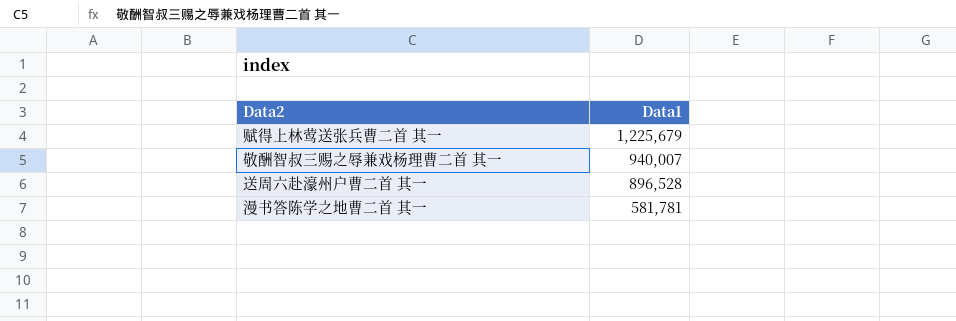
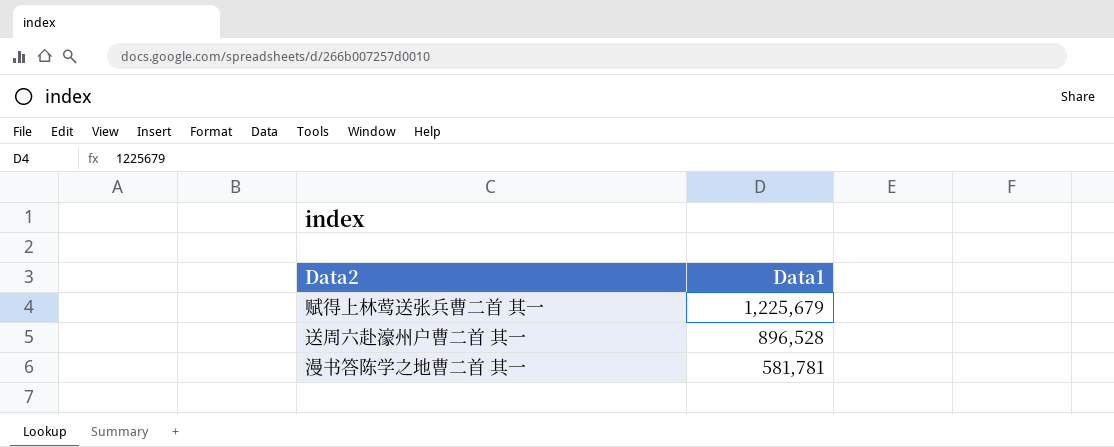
row 敬酬智叔三赐之辱兼戏杨理曹二首 其一: 940,007 -> none

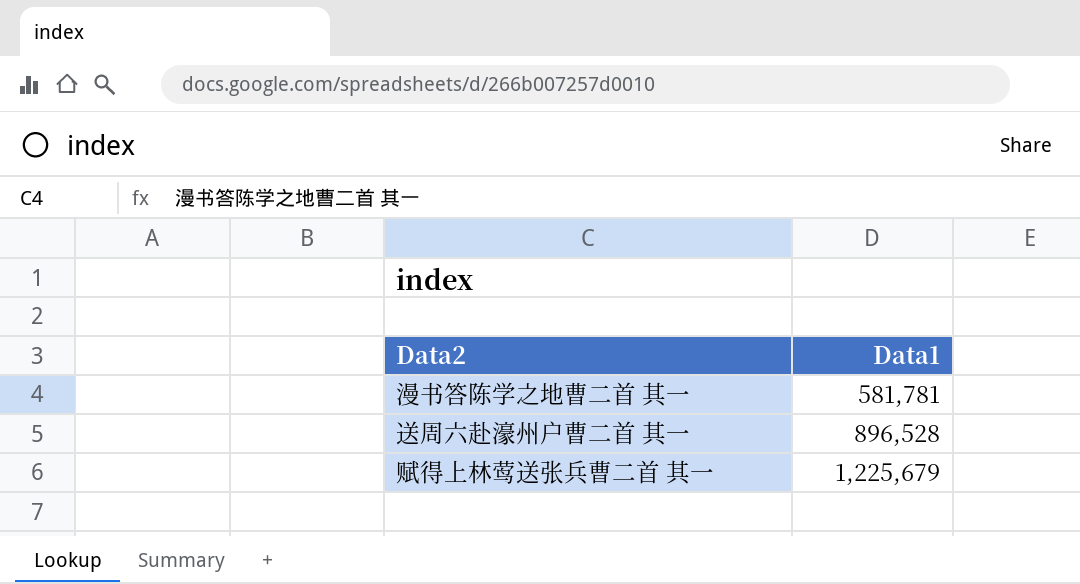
row order: Data1 descending -> Data1 ascending

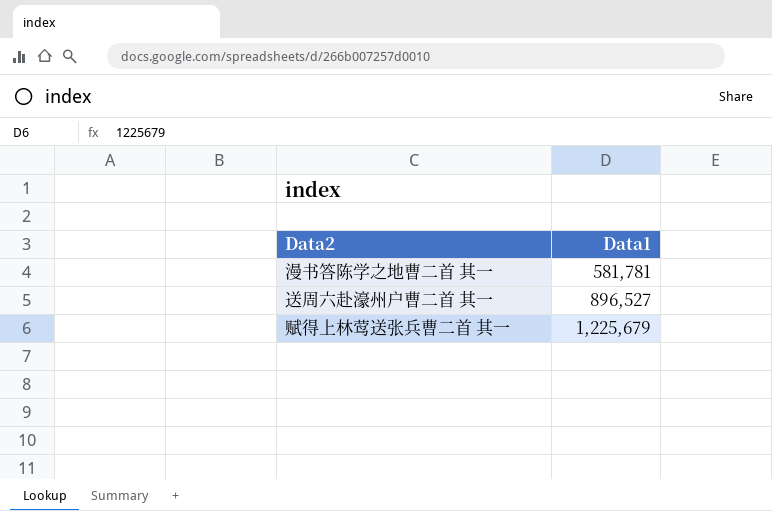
送周六赴濠州户曹二首 其一 | Data1: 896,528 -> 896,527

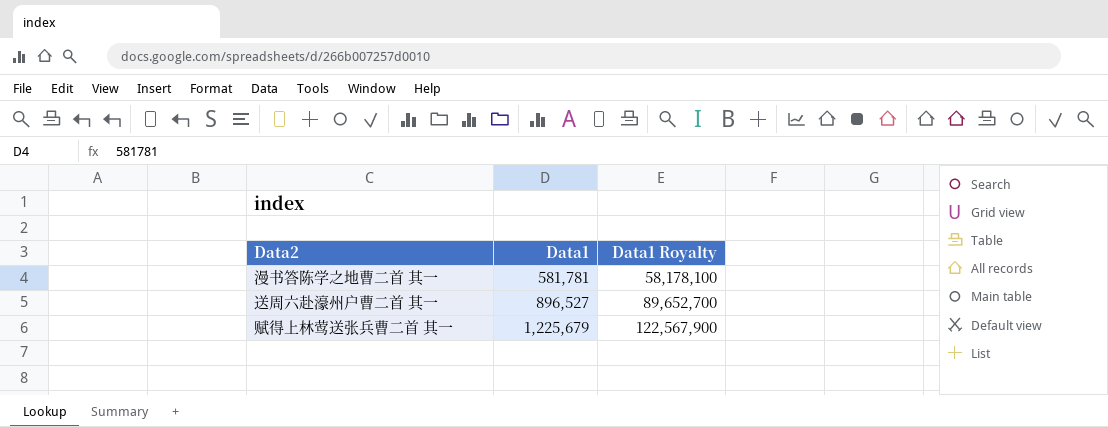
column Data1 Royalty | formula: none -> [Data1] * 100

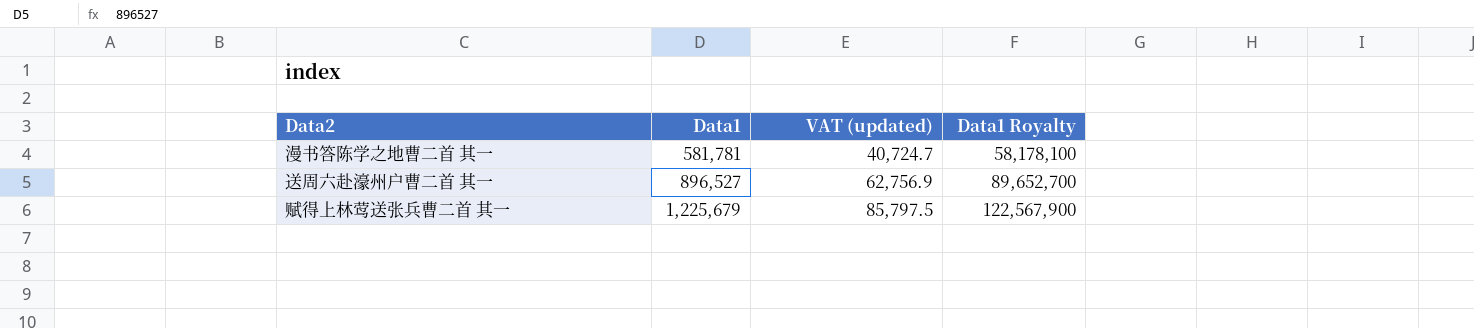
column VAT (updated) | formula: none -> [Data1] * 0.07

